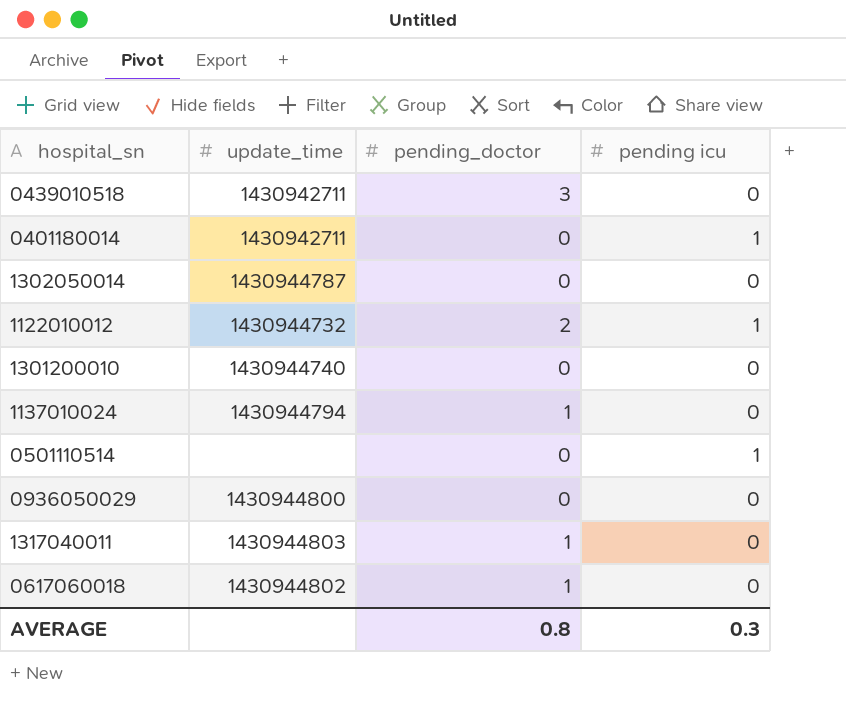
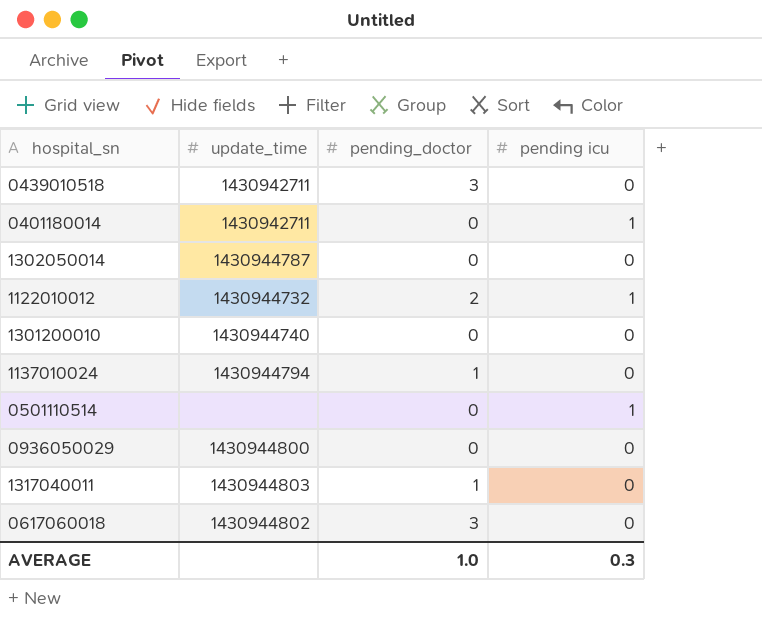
0617060018 | pending_doctor: 1 -> 3
AVERAGE | pending_doctor: 0.8 -> 1.0

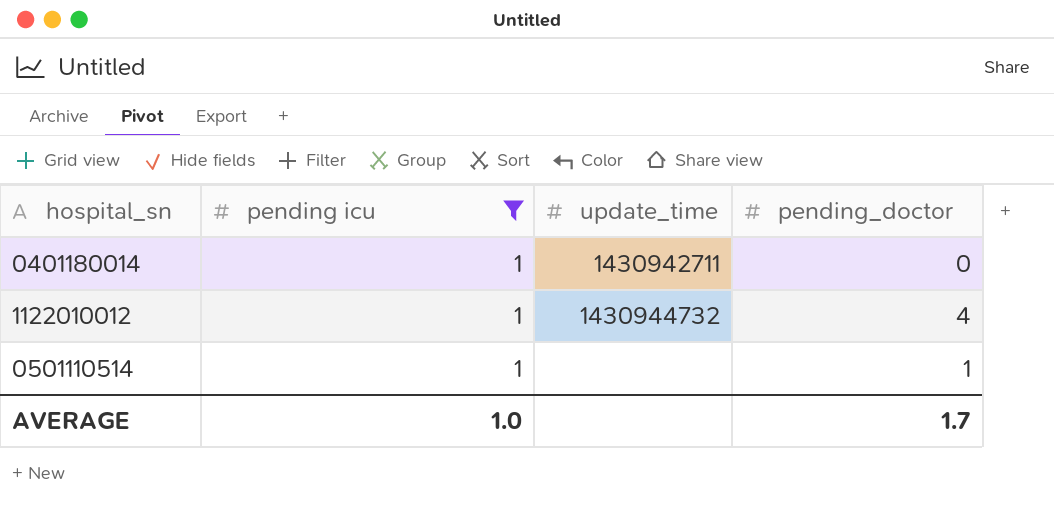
filter: none -> pending icu = 1
column pending icu | position: 4 -> 2
1122010012 | pending_doctor: 2 -> 4
0501110514 | pending_doctor: 0 -> 1
AVERAGE | pending icu: 0.3 -> 1.0
AVERAGE | pending_doctor: 1.0 -> 1.7

